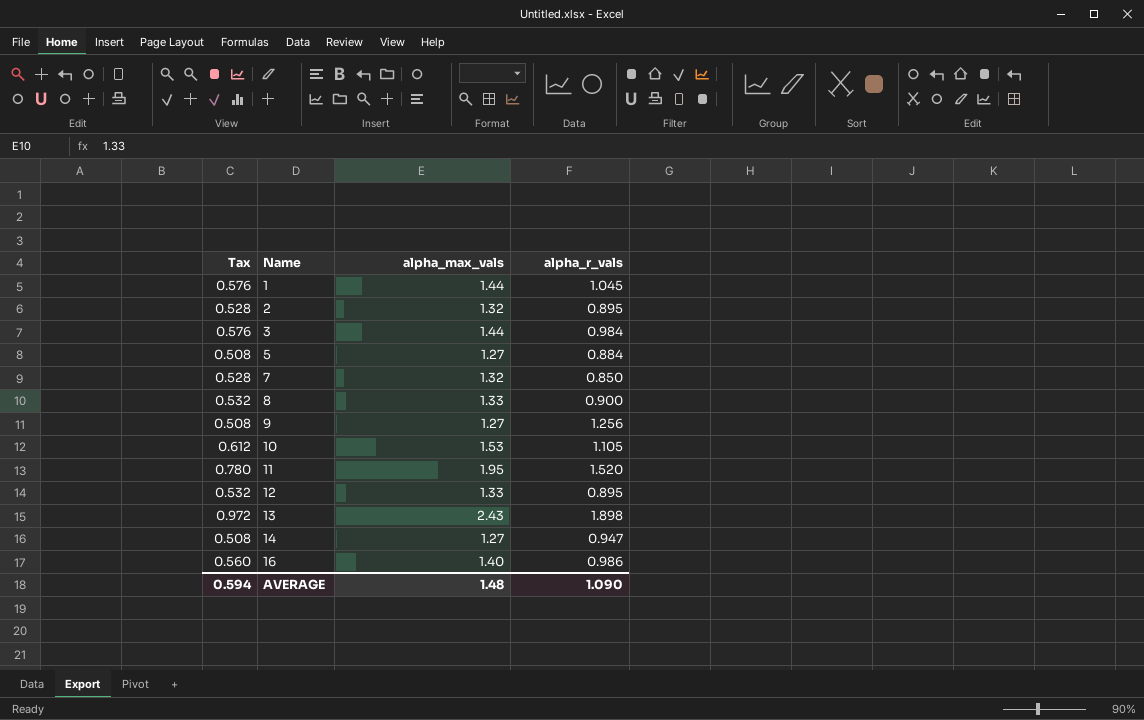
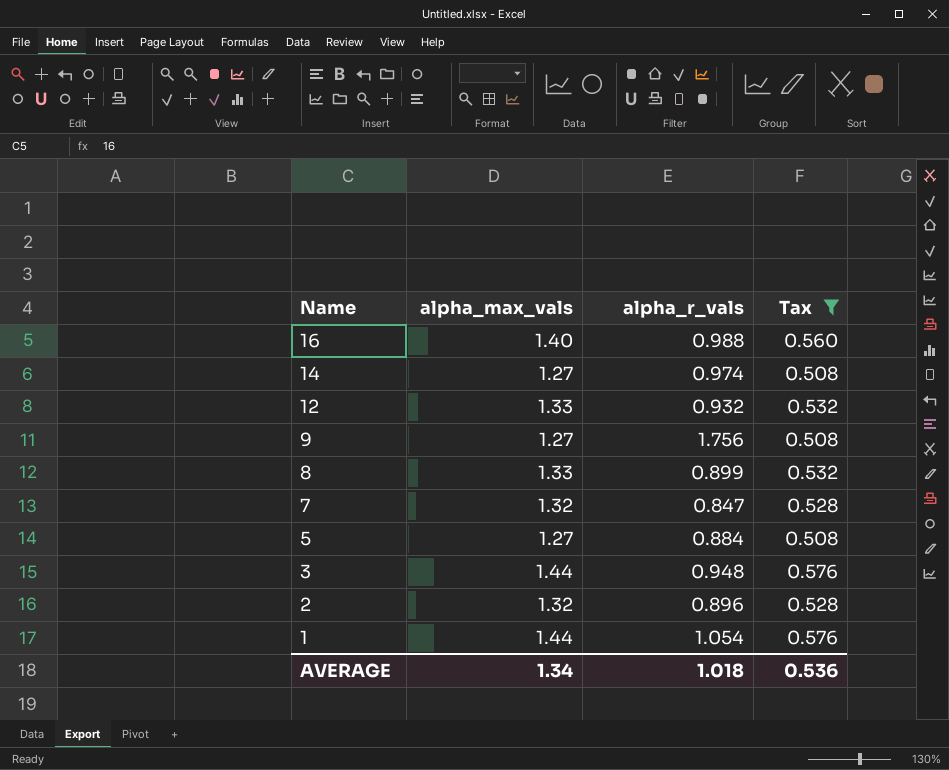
filter: none -> Tax <= 0.576
row order: Name ascending -> Name descending
column Tax | position: 1 -> 4
16 | alpha_r_vals: 0.986 -> 0.988
14 | alpha_r_vals: 0.947 -> 0.974
12 | alpha_r_vals: 0.895 -> 0.932
9 | alpha_r_vals: 1.256 -> 1.756
8 | alpha_r_vals: 0.900 -> 0.899
7 | alpha_r_vals: 0.850 -> 0.847
3 | alpha_r_vals: 0.984 -> 0.948
2 | alpha_r_vals: 0.895 -> 0.896
1 | alpha_r_vals: 1.045 -> 1.054
AVERAGE | alpha_max_vals: 1.48 -> 1.34
AVERAGE | alpha_r_vals: 1.090 -> 1.018
AVERAGE | Tax: 0.594 -> 0.536

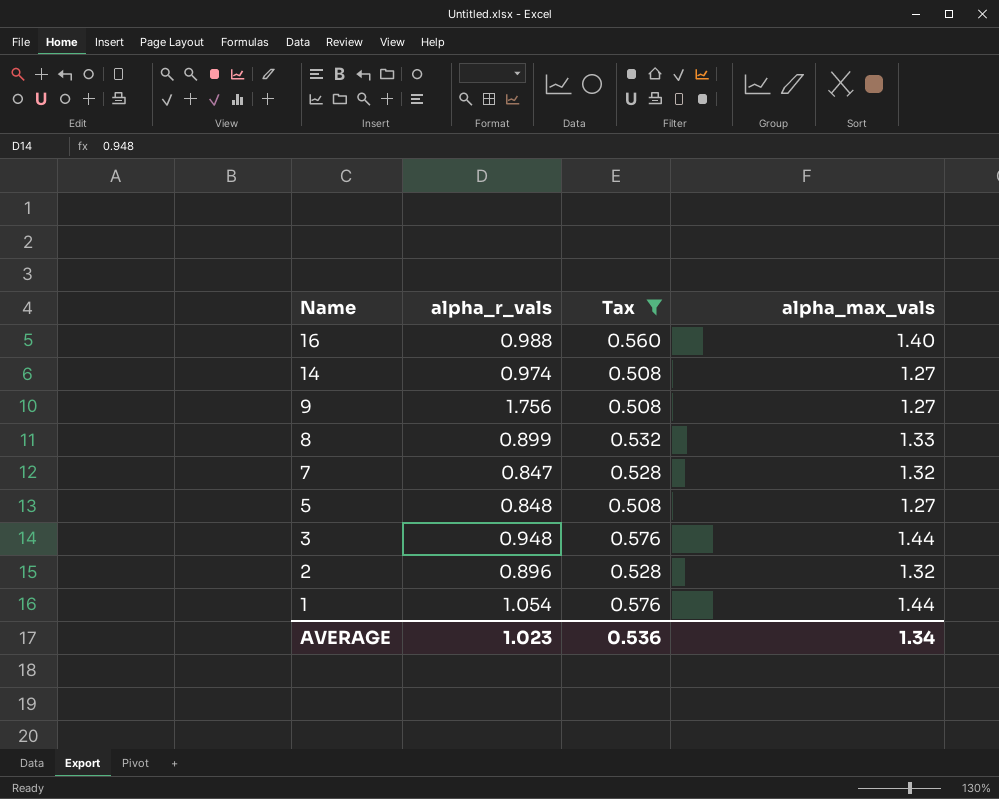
column alpha_max_vals | position: 2 -> 4
row 12: 1.33 | 0.932 | 0.532 -> none
5 | alpha_r_vals: 0.884 -> 0.848
AVERAGE | alpha_r_vals: 1.018 -> 1.023

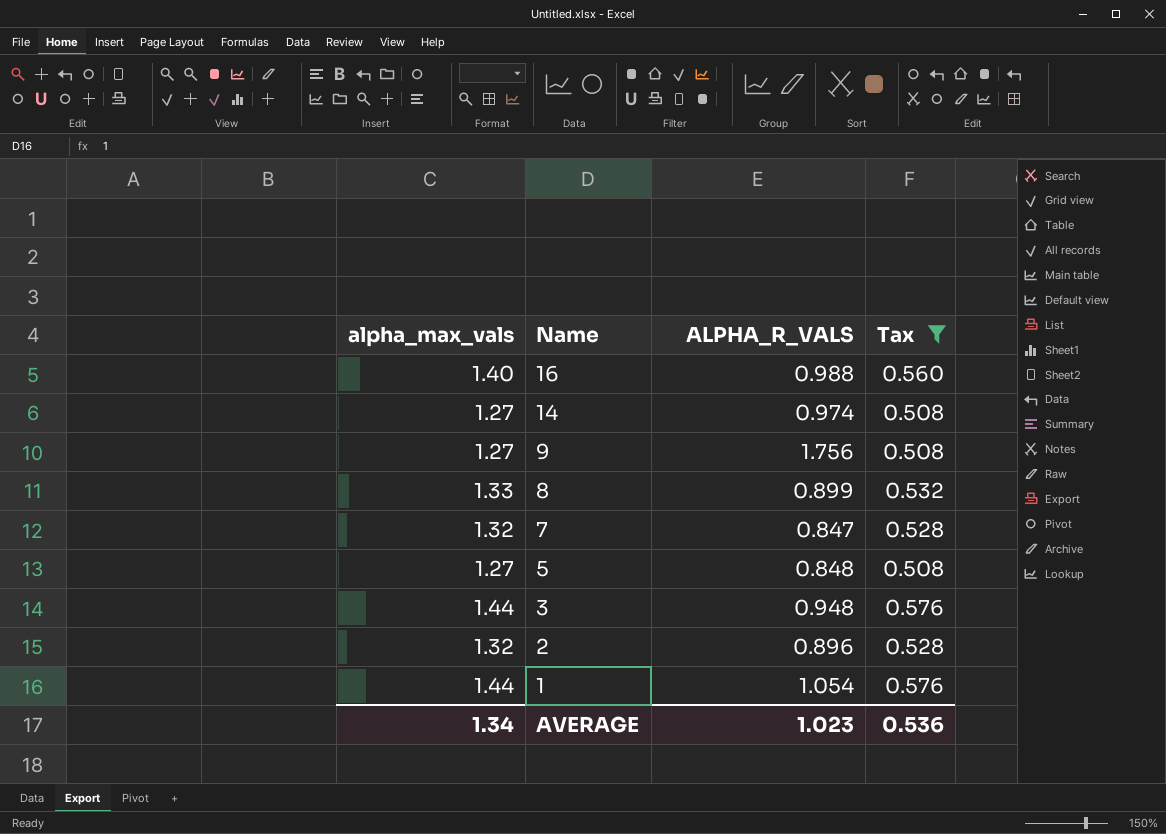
column alpha_max_vals | position: 4 -> 1
column name: alpha_r_vals -> ALPHA_R_VALS

